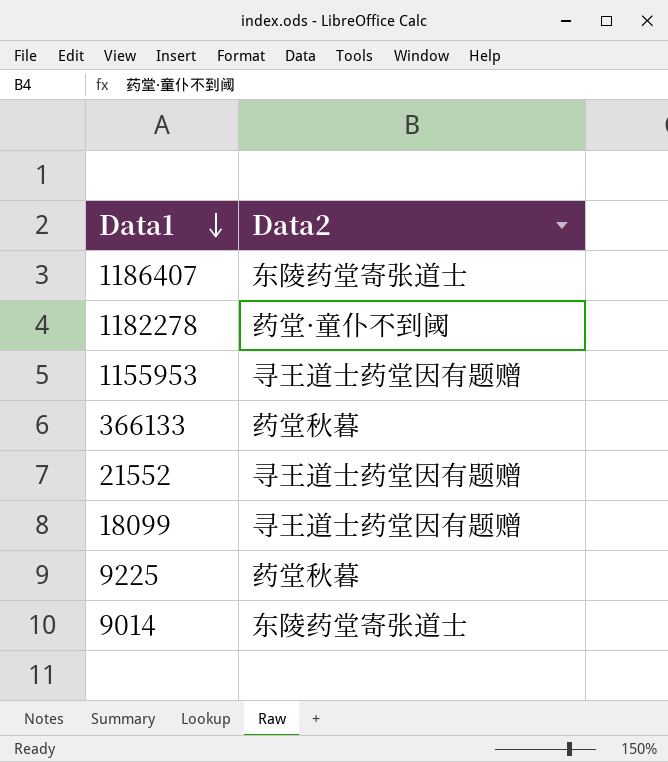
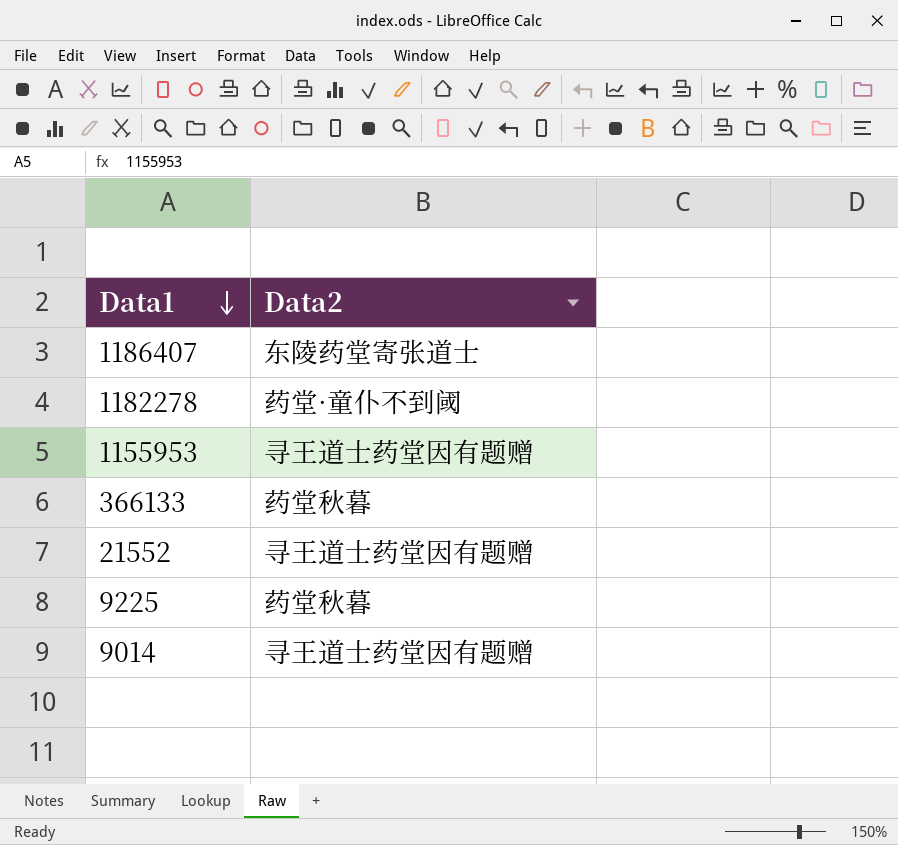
row 18099: 寻王道士药堂因有题赠 -> none
9014 | Data2: 东陵药堂寄张道士 -> 寻王道士药堂因有题赠

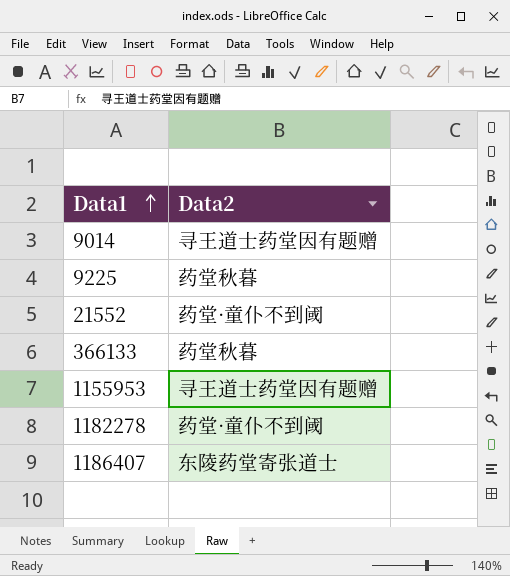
row order: Data1 descending -> Data1 ascending
21552 | Data2: 寻王道士药堂因有题赠 -> 药堂·童仆不到阈

